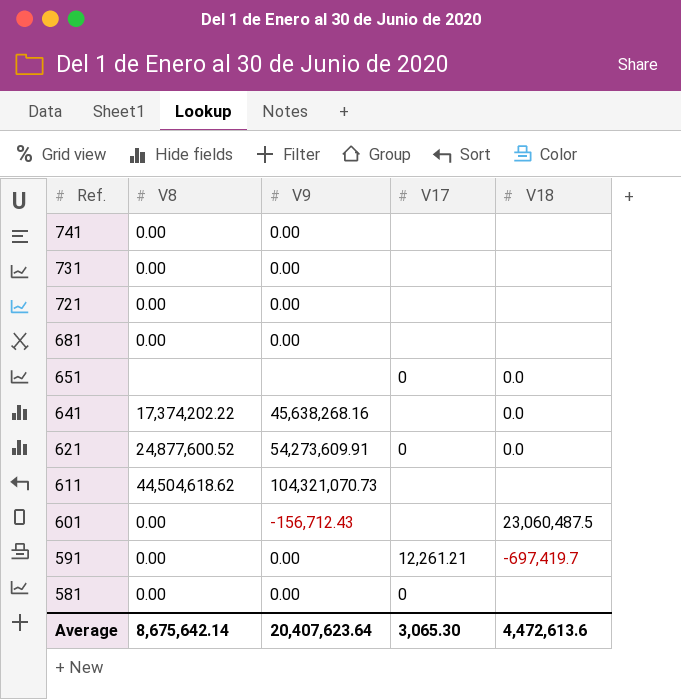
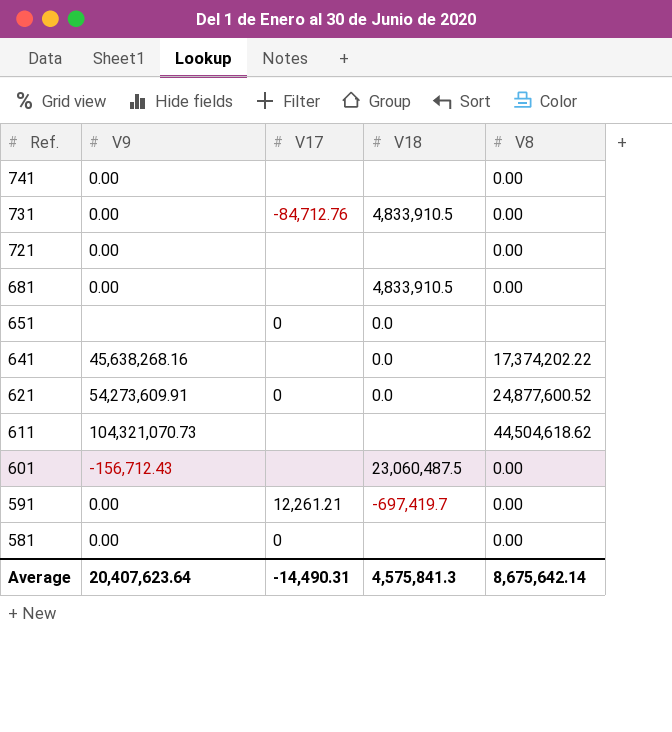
column V8 | position: 2 -> 5
731 | V17: none -> -84,712.76
731 | V18: none -> 4,833,910.5
681 | V18: none -> 4,833,910.5
Average | V17: 3,065.30 -> -14,490.31
Average | V18: 4,472,613.6 -> 4,575,841.3

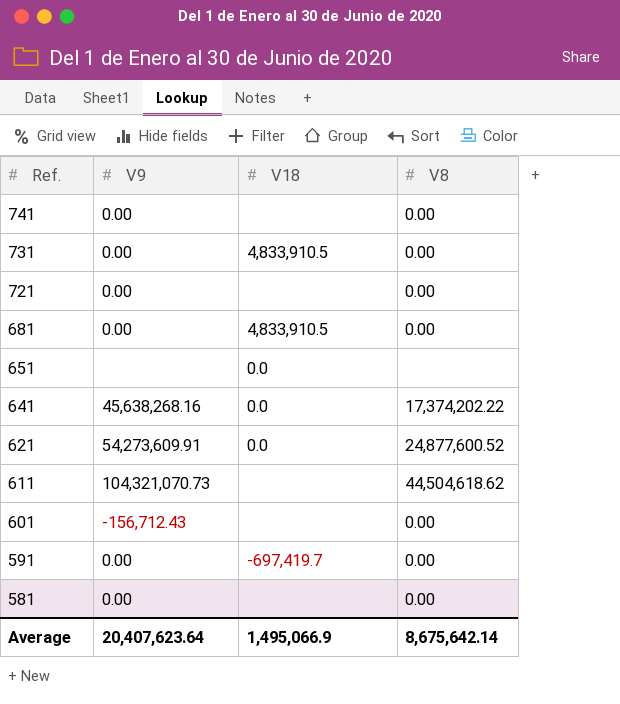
column V17 | position: 3 -> none
601 | V18: 23,060,487.5 -> none
Average | V18: 4,575,841.3 -> 1,495,066.9

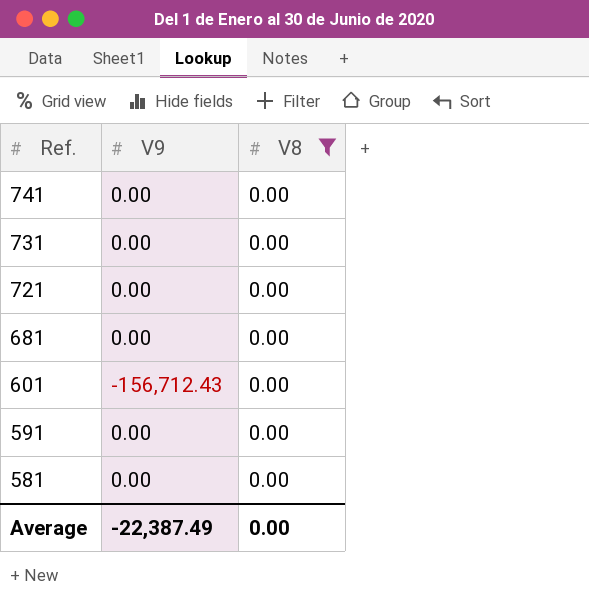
filter: none -> V8 = 0.00
column V18 | position: 3 -> none
Average | V9: 20,407,623.64 -> -22,387.49
Average | V8: 8,675,642.14 -> 0.00

